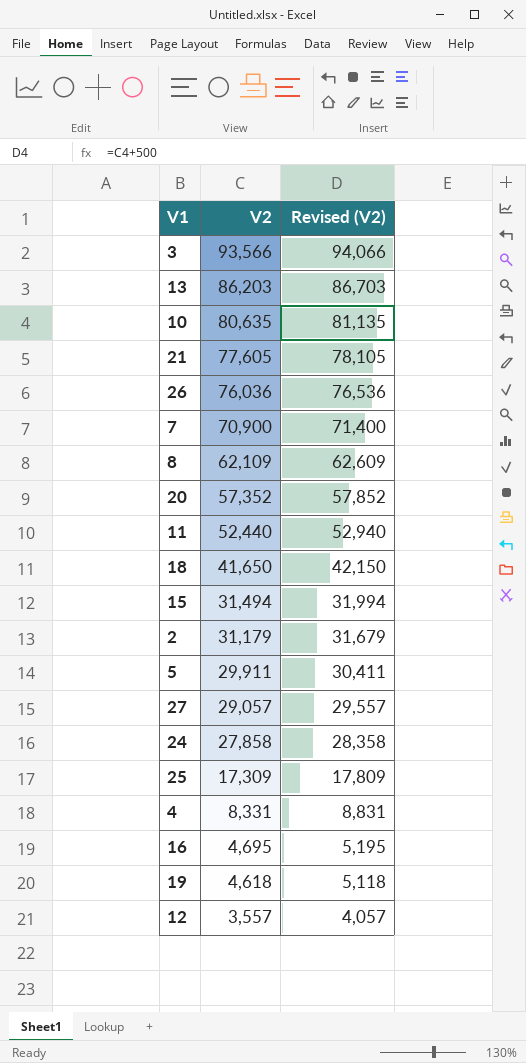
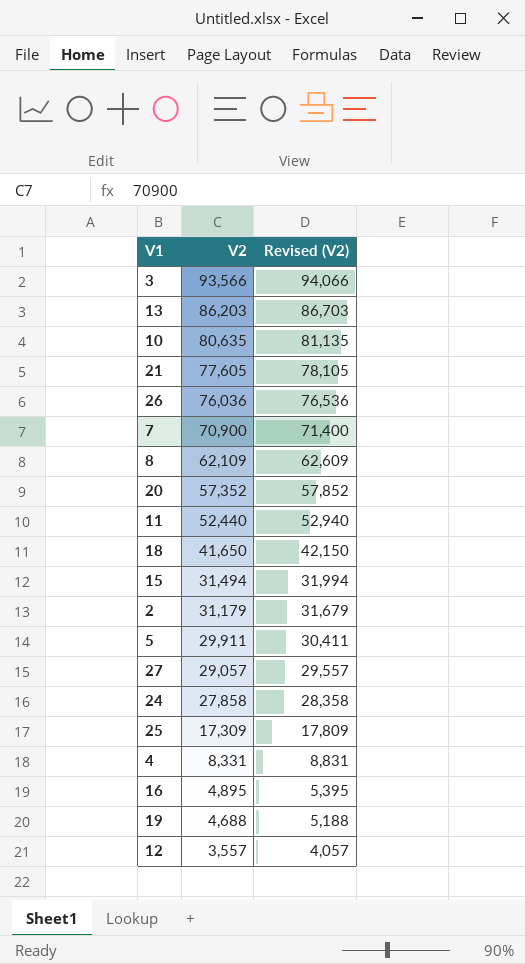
16 | V2: 4,695 -> 4,895
16 | Revised (V2): 5,195 -> 5,395
19 | V2: 4,618 -> 4,688
19 | Revised (V2): 5,118 -> 5,188

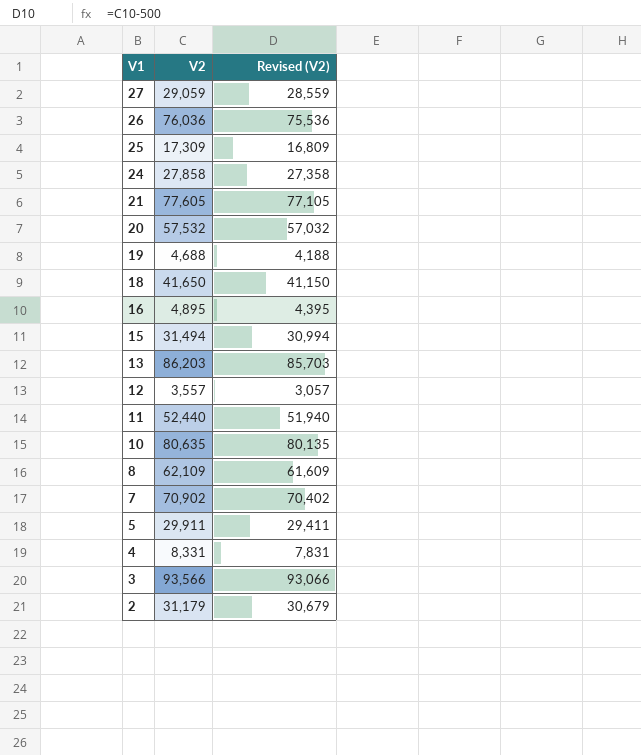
row order: V2 descending -> V1 descending
column Revised (V2) | formula: [V2] + 500 -> [V2] - 500
27 | V2: 29,057 -> 29,059
20 | V2: 57,352 -> 57,532
7 | V2: 70,900 -> 70,902

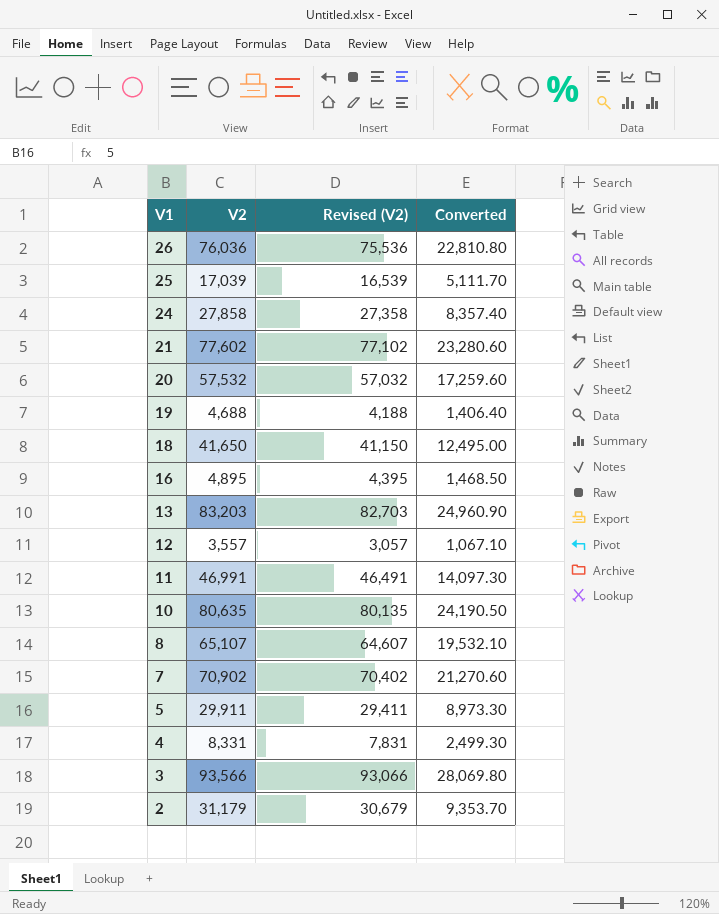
column Converted | formula: none -> [V2] * 0.3
row 27: 29,059 | 28,559 -> none
row 15: 31,494 | 30,994 -> none
25 | V2: 17,309 -> 17,039
25 | Revised (V2): 16,809 -> 16,539
21 | V2: 77,605 -> 77,602
21 | Revised (V2): 77,105 -> 77,102
13 | V2: 86,203 -> 83,203
13 | Revised (V2): 85,703 -> 82,703
11 | V2: 52,440 -> 46,991
11 | Revised (V2): 51,940 -> 46,491
8 | V2: 62,109 -> 65,107
8 | Revised (V2): 61,609 -> 64,607

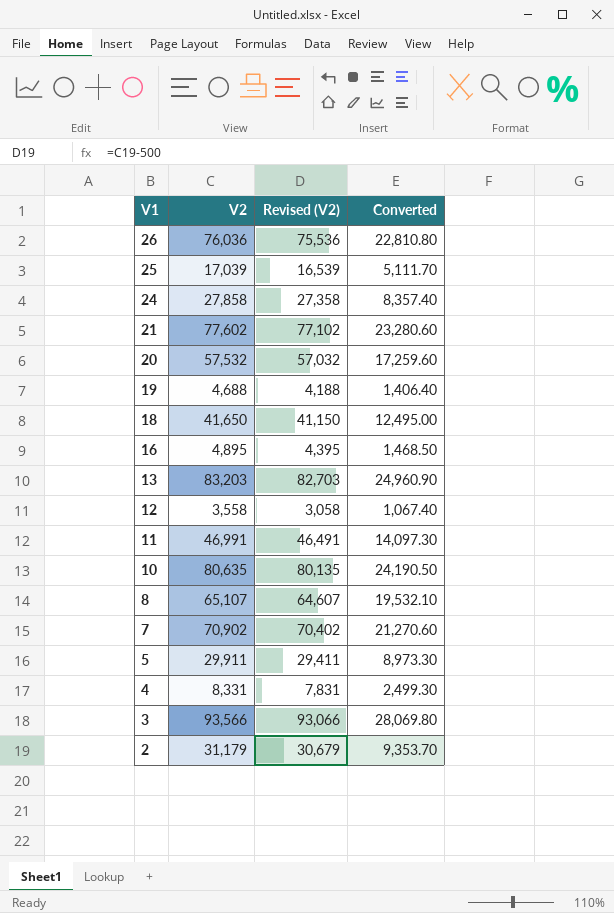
12 | V2: 3,557 -> 3,558
12 | Revised (V2): 3,057 -> 3,058
12 | Converted: 1,067.10 -> 1,067.40

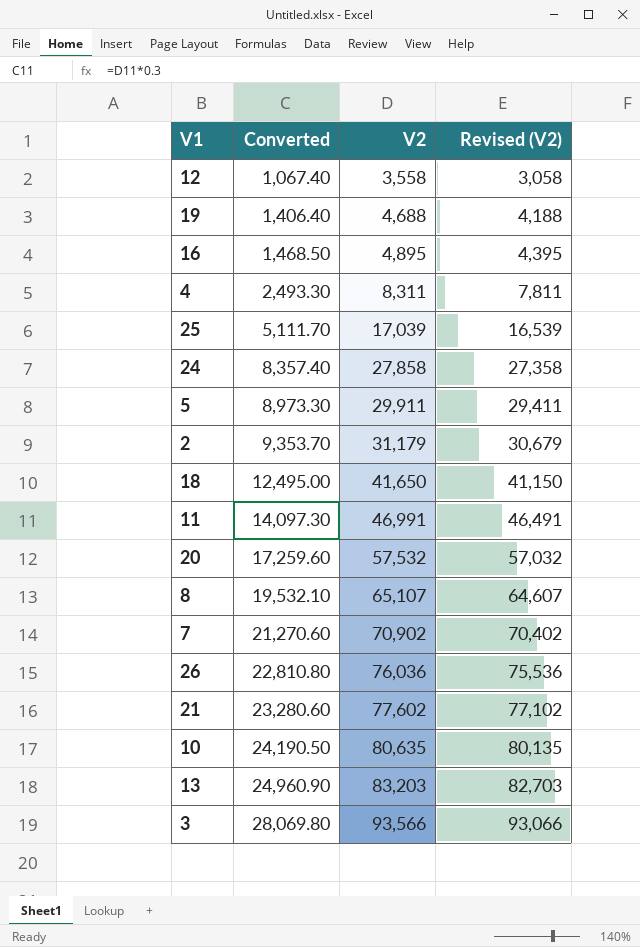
row order: V1 descending -> Converted ascending
column Converted | position: 4 -> 2
4 | Converted: 2,499.30 -> 2,493.30
4 | V2: 8,331 -> 8,311
4 | Revised (V2): 7,831 -> 7,811

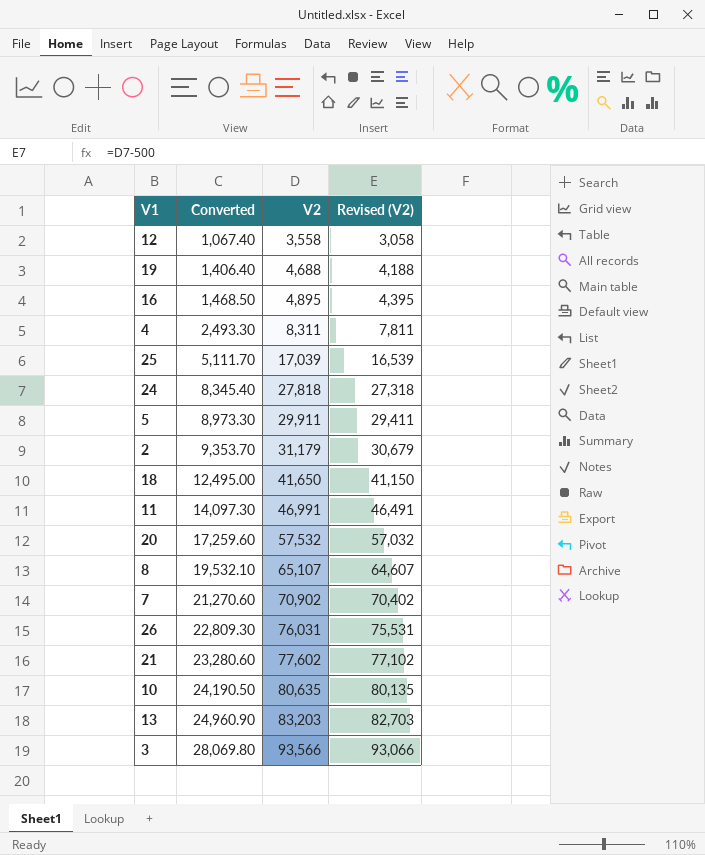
24 | Converted: 8,357.40 -> 8,345.40
24 | V2: 27,858 -> 27,818
24 | Revised (V2): 27,358 -> 27,318
26 | Converted: 22,810.80 -> 22,809.30
26 | V2: 76,036 -> 76,031
26 | Revised (V2): 75,536 -> 75,531

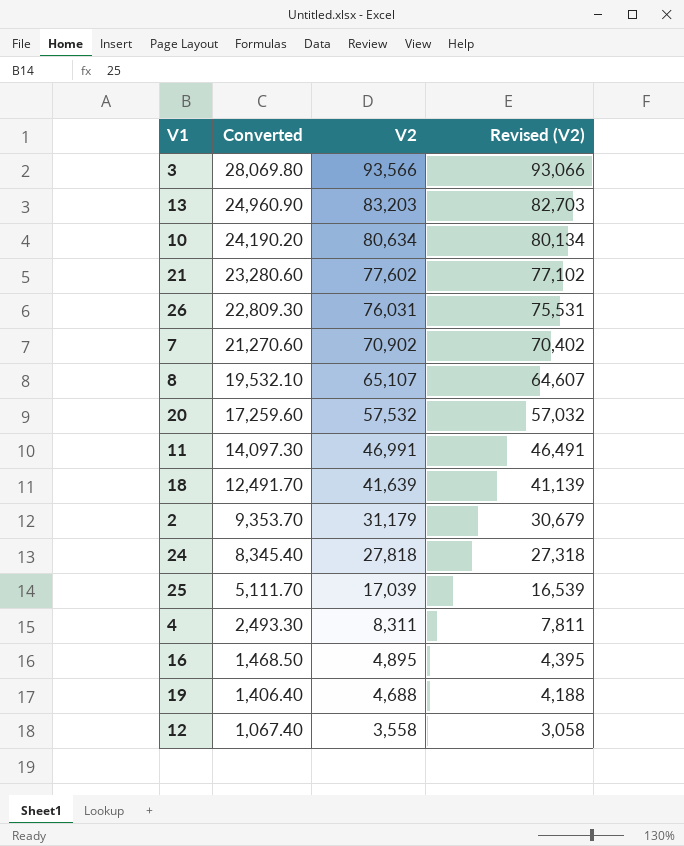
row order: Converted ascending -> Converted descending
row 5: 8,973.30 | 29,911 | 29,411 -> none
10 | Converted: 24,190.50 -> 24,190.20
10 | V2: 80,635 -> 80,634
10 | Revised (V2): 80,135 -> 80,134
18 | Converted: 12,495.00 -> 12,491.70
18 | V2: 41,650 -> 41,639
18 | Revised (V2): 41,150 -> 41,139

